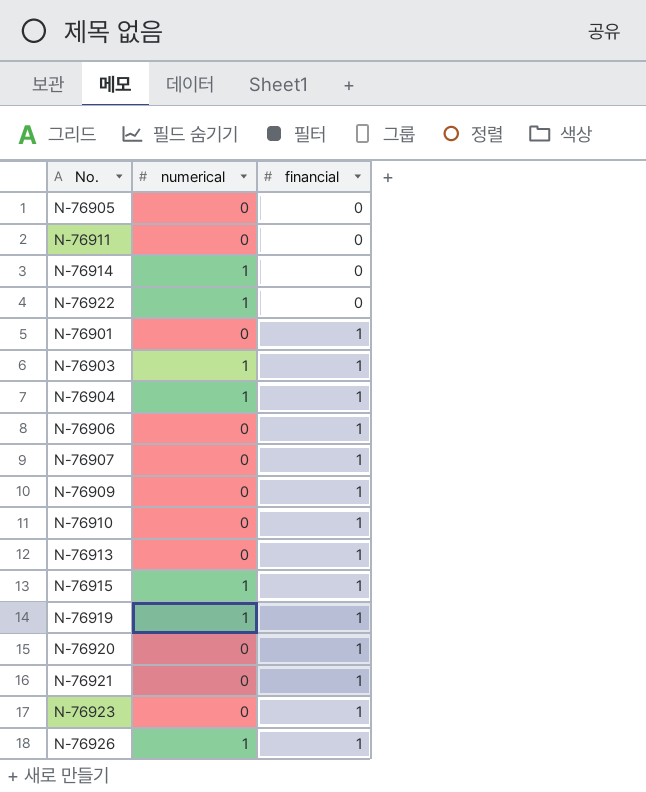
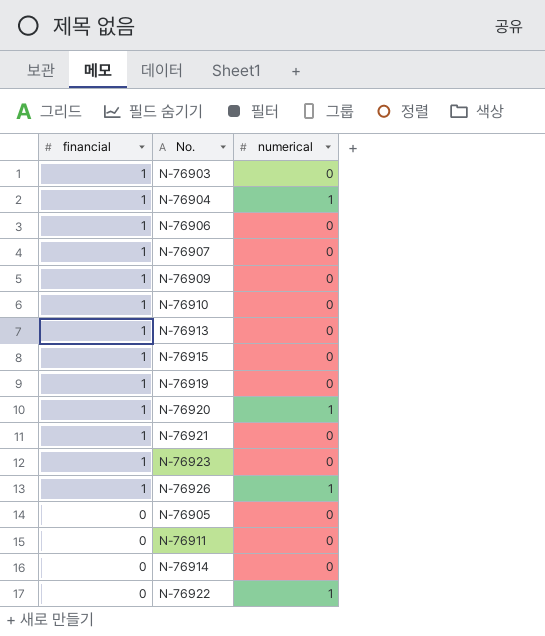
row order: financial ascending -> financial descending
column financial | position: 3 -> 1
row N-76901: 0 | 1 -> none
N-76903 | numerical: 1 -> 0
N-76915 | numerical: 1 -> 0
N-76919 | numerical: 1 -> 0
N-76920 | numerical: 0 -> 1
N-76914 | numerical: 1 -> 0

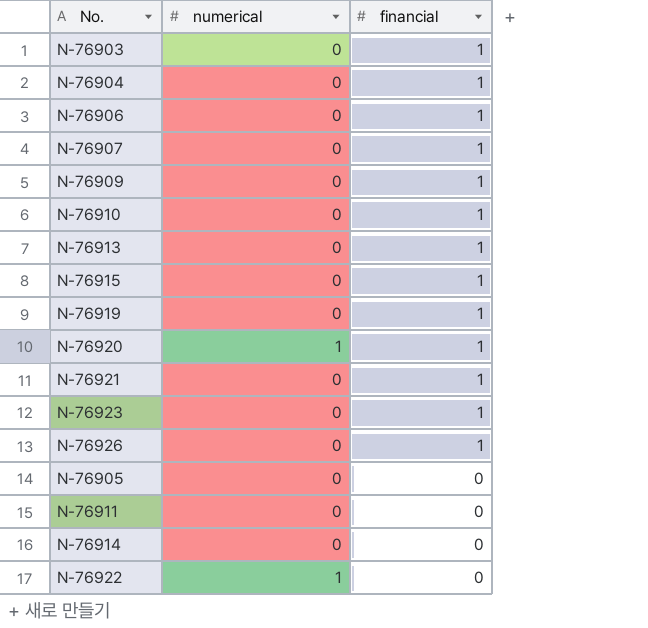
column financial | position: 1 -> 3
N-76904 | numerical: 1 -> 0
N-76926 | numerical: 1 -> 0

